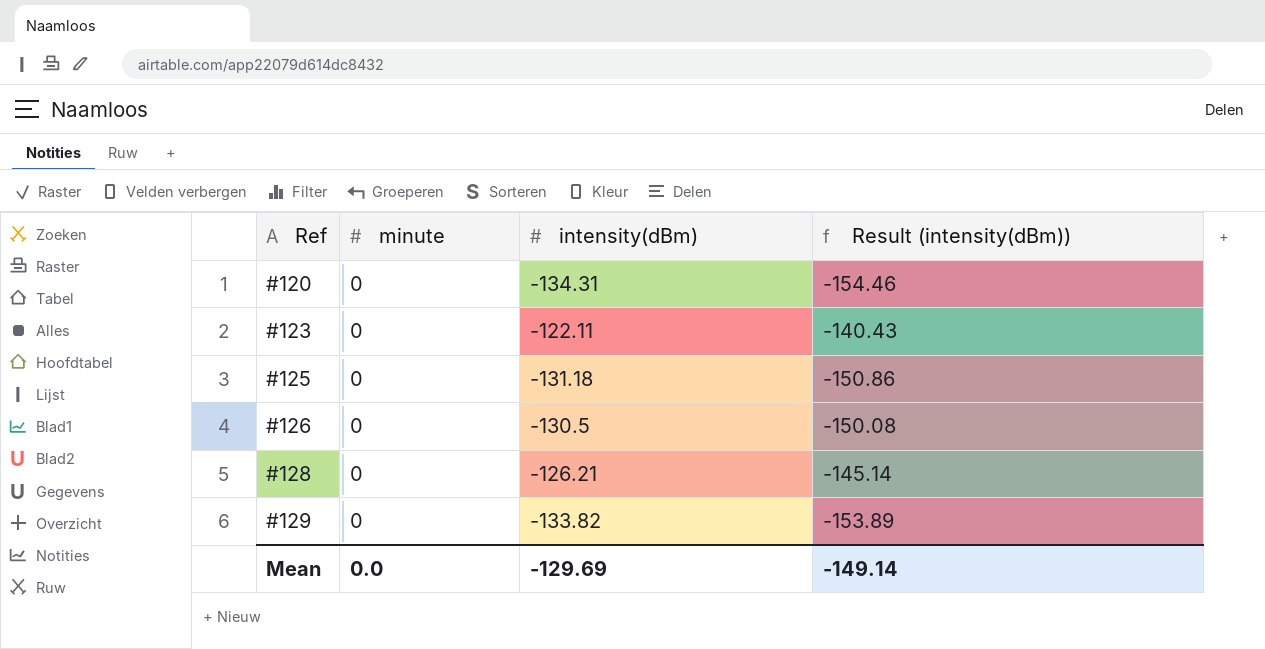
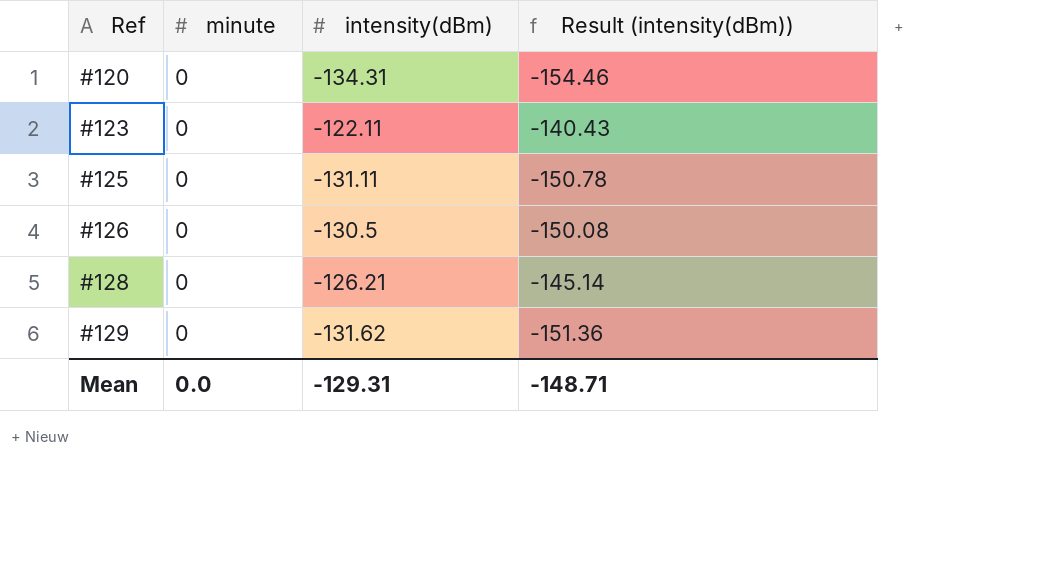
#125 | intensity(dBm): -131.18 -> -131.11
#125 | Result (intensity(dBm)): -150.86 -> -150.78
#129 | intensity(dBm): -133.82 -> -131.62
#129 | Result (intensity(dBm)): -153.89 -> -151.36
Mean | intensity(dBm): -129.69 -> -129.31
Mean | Result (intensity(dBm)): -149.14 -> -148.71

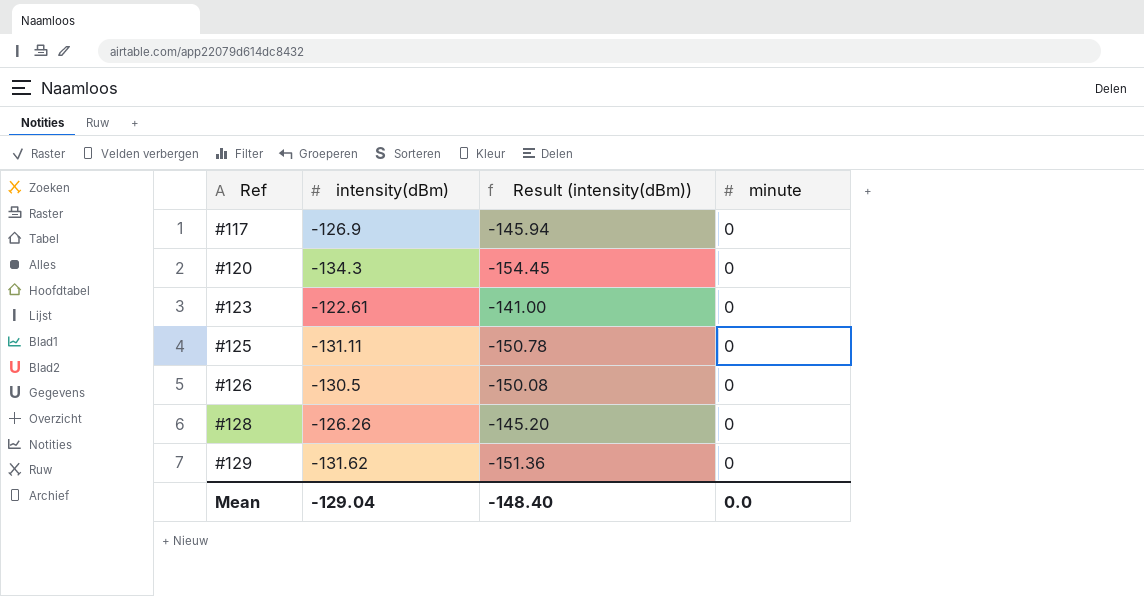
column minute | position: 2 -> 4
row #117: none -> -126.9 | -145.94 | 0
#120 | intensity(dBm): -134.31 -> -134.3
#120 | Result (intensity(dBm)): -154.46 -> -154.45
#123 | intensity(dBm): -122.11 -> -122.61
#123 | Result (intensity(dBm)): -140.43 -> -141.00
#128 | intensity(dBm): -126.21 -> -126.26
#128 | Result (intensity(dBm)): -145.14 -> -145.20
Mean | intensity(dBm): -129.31 -> -129.04
Mean | Result (intensity(dBm)): -148.71 -> -148.40

